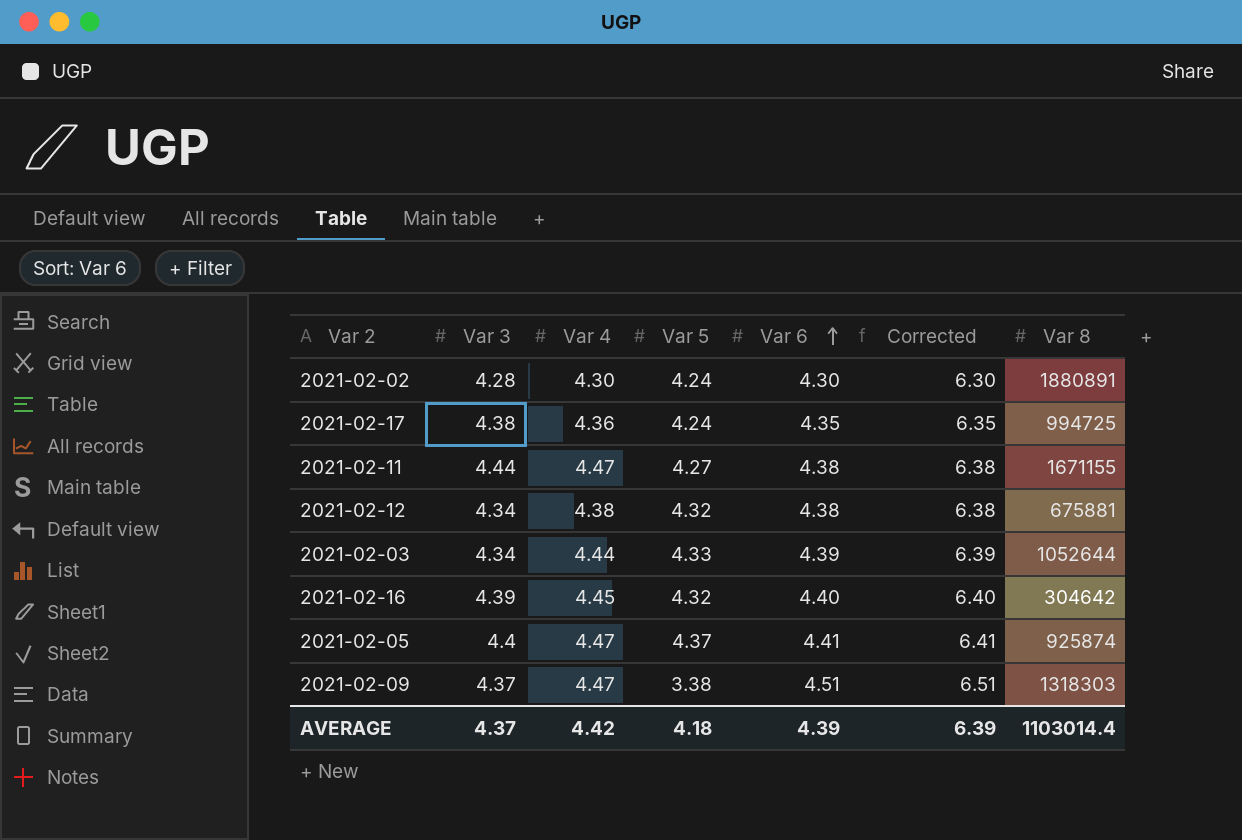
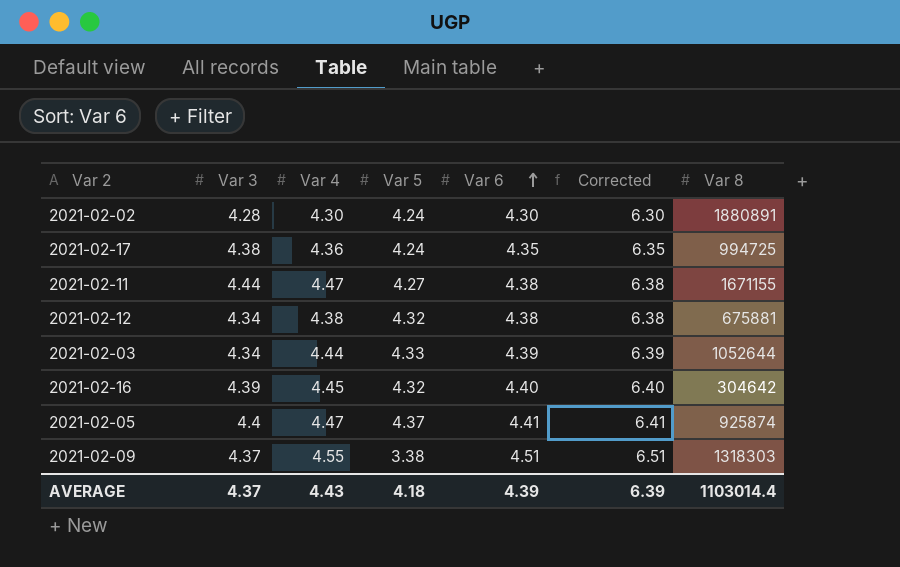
2021-02-09 | Var 4: 4.47 -> 4.55
AVERAGE | Var 4: 4.42 -> 4.43

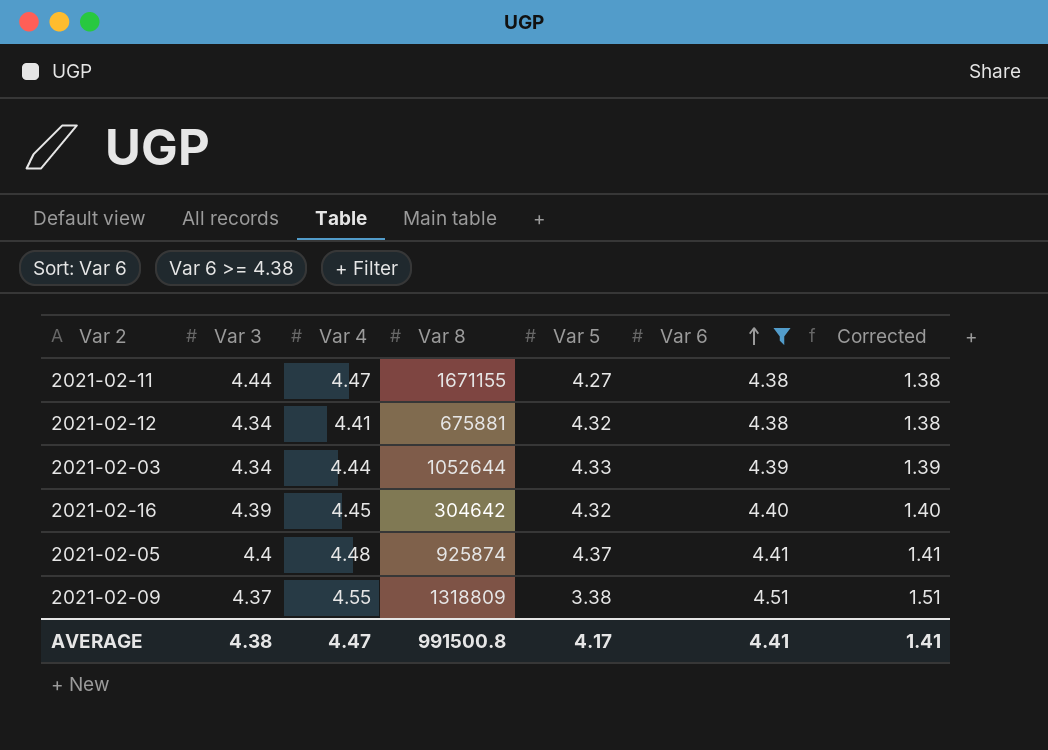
filter: none -> Var 6 >= 4.38
column Var 8 | position: 7 -> 4
column Corrected | formula: [Var 6] + 2 -> [Var 6] - 3
2021-02-12 | Var 4: 4.38 -> 4.41
2021-02-05 | Var 4: 4.47 -> 4.48
2021-02-09 | Var 8: 1318303 -> 1318809
AVERAGE | Var 3: 4.37 -> 4.38
AVERAGE | Var 4: 4.43 -> 4.47
AVERAGE | Var 8: 1103014.4 -> 991500.8
AVERAGE | Var 5: 4.18 -> 4.17
AVERAGE | Var 6: 4.39 -> 4.41
AVERAGE | Corrected: 6.39 -> 1.41

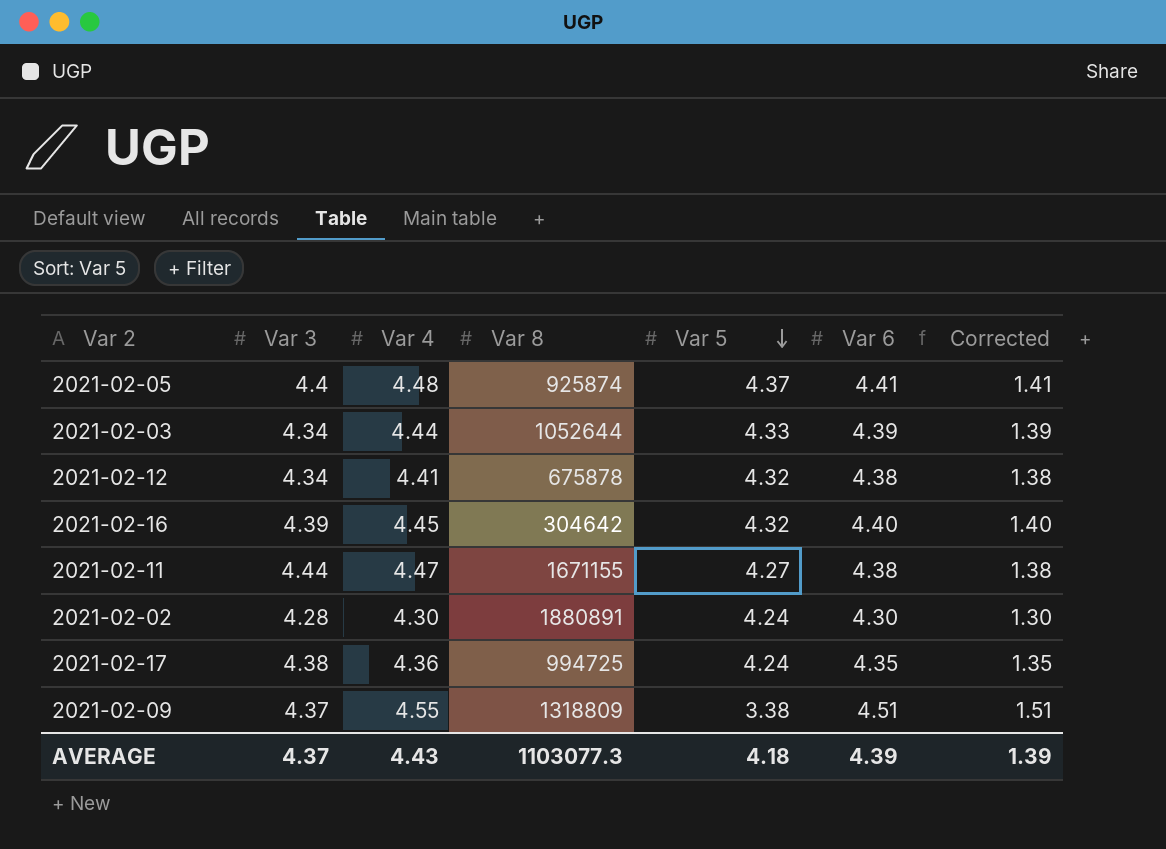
filter: Var 6 >= 4.38 -> none
row order: Var 6 ascending -> Var 5 descending
2021-02-12 | Var 8: 675881 -> 675878
AVERAGE | Var 3: 4.38 -> 4.37
AVERAGE | Var 4: 4.47 -> 4.43
AVERAGE | Var 8: 991500.8 -> 1103077.3
AVERAGE | Var 5: 4.17 -> 4.18
AVERAGE | Var 6: 4.41 -> 4.39
AVERAGE | Corrected: 1.41 -> 1.39

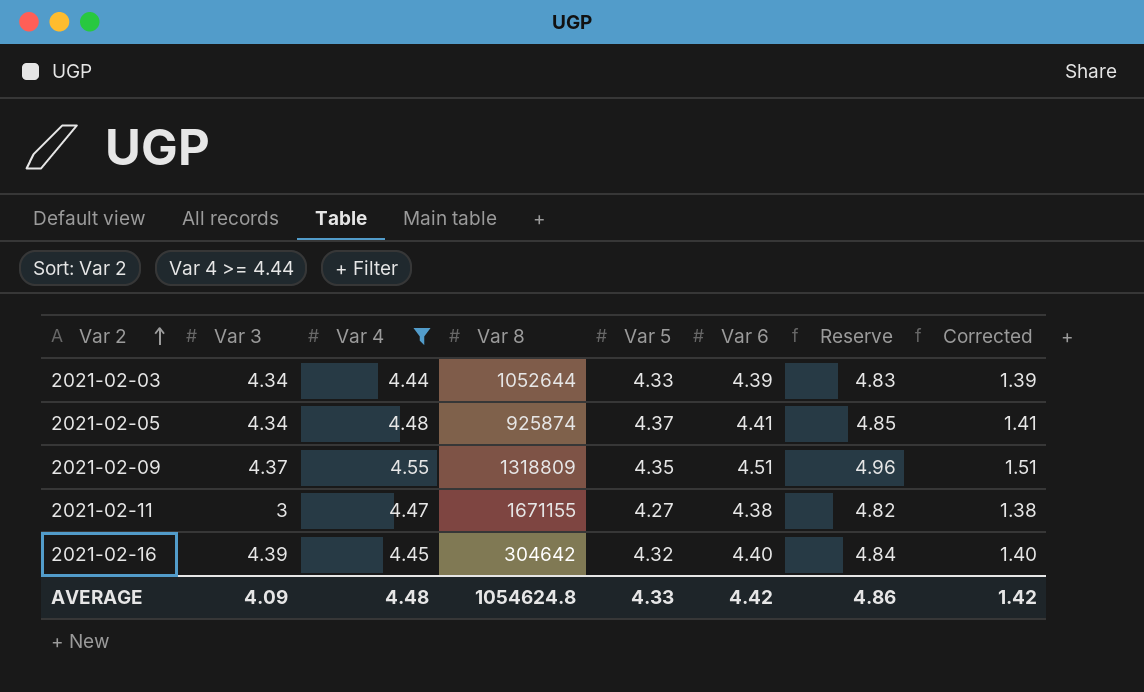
filter: none -> Var 4 >= 4.44
row order: Var 5 descending -> Var 2 ascending
column Reserve | formula: none -> [Var 6] * 1.1
2021-02-05 | Var 3: 4.4 -> 4.34
2021-02-09 | Var 5: 3.38 -> 4.35
2021-02-11 | Var 3: 4.44 -> 3
AVERAGE | Var 3: 4.37 -> 4.09
AVERAGE | Var 4: 4.43 -> 4.48
AVERAGE | Var 8: 1103077.3 -> 1054624.8
AVERAGE | Var 5: 4.18 -> 4.33
AVERAGE | Var 6: 4.39 -> 4.42
AVERAGE | Corrected: 1.39 -> 1.42

